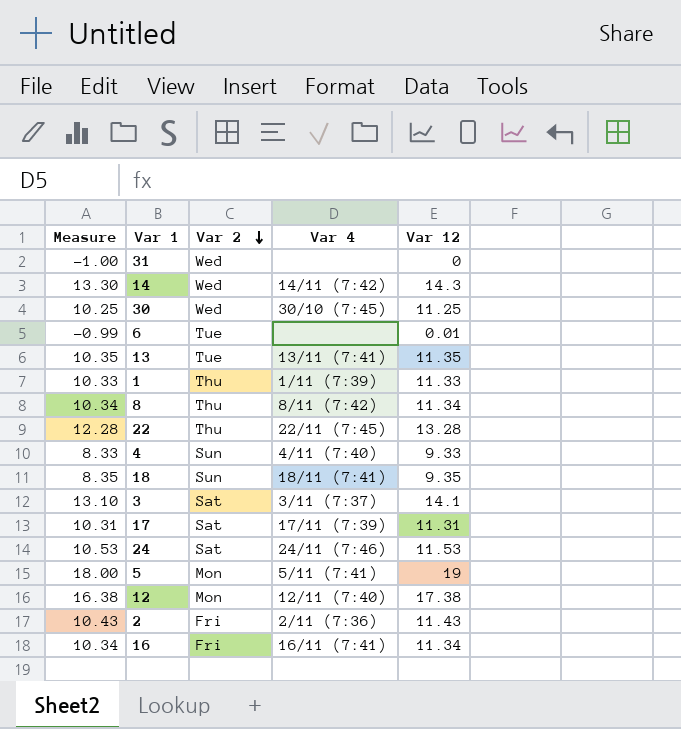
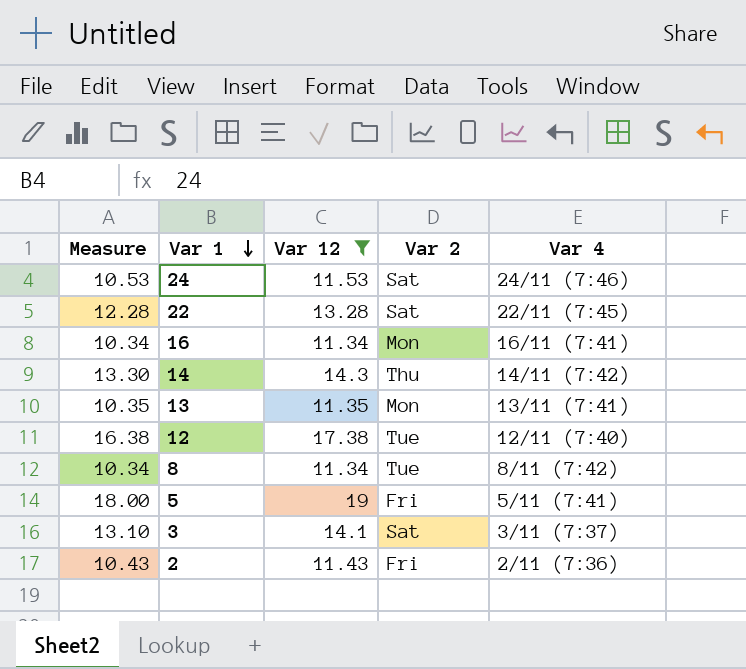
filter: none -> Var 12 >= 11.34
row order: Var 2 descending -> Var 1 descending
column Var 12 | position: 5 -> 3
22 | Var 2: Thu -> Sat
16 | Var 2: Fri -> Mon
14 | Var 2: Wed -> Thu
13 | Var 2: Tue -> Mon
12 | Var 2: Mon -> Tue
8 | Var 2: Thu -> Tue
5 | Var 2: Mon -> Fri

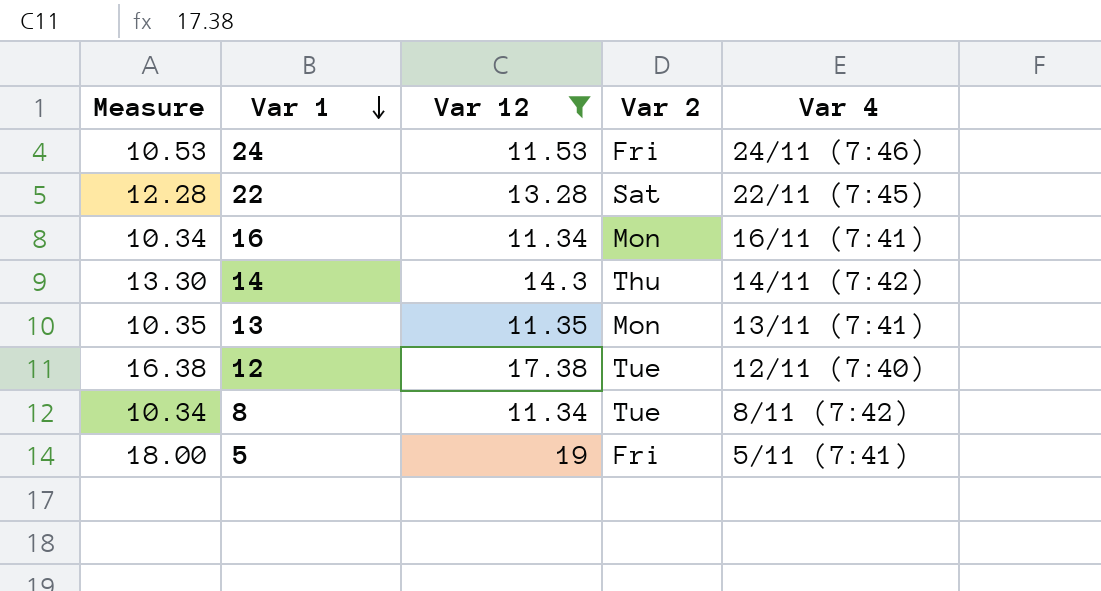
row 3: 13.10 | 14.1 | Sat | 3/11 (7:37) -> none
row 2: 10.43 | 11.43 | Fri | 2/11 (7:36) -> none
24 | Var 2: Sat -> Fri

